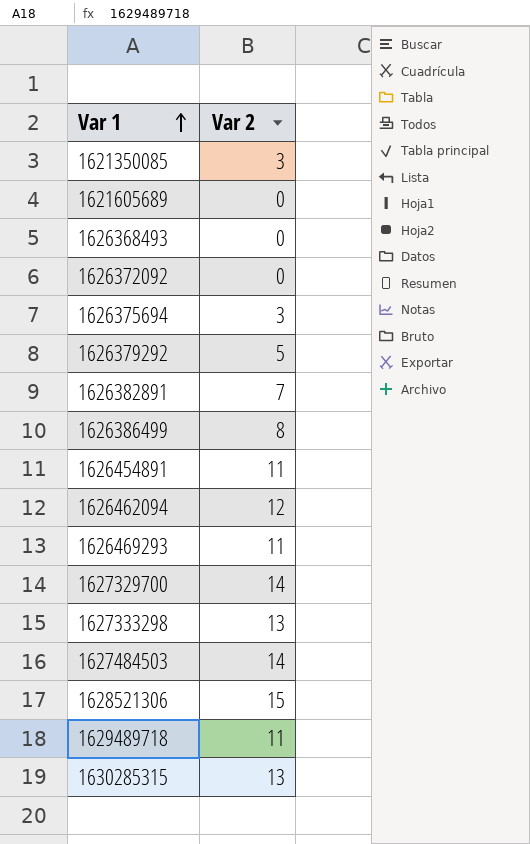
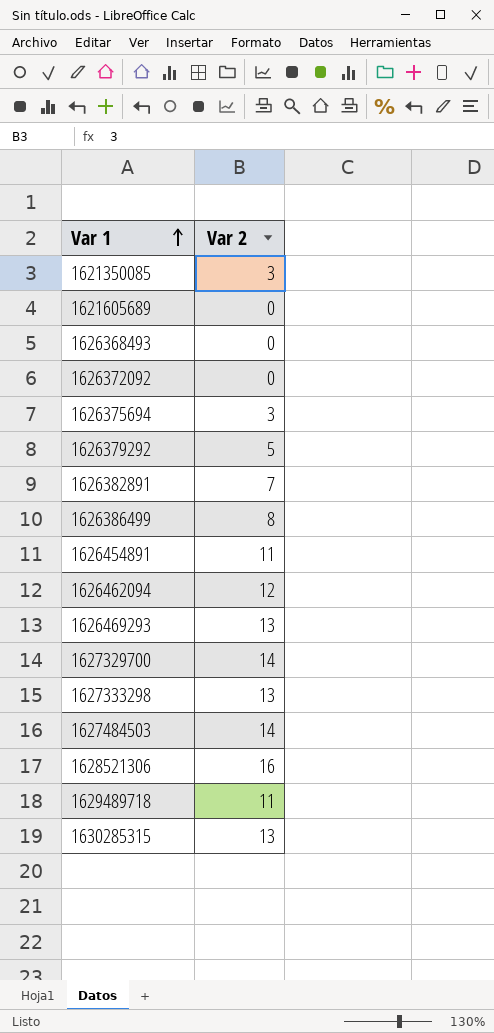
1626469293 | Var 2: 11 -> 13
1628521306 | Var 2: 15 -> 16

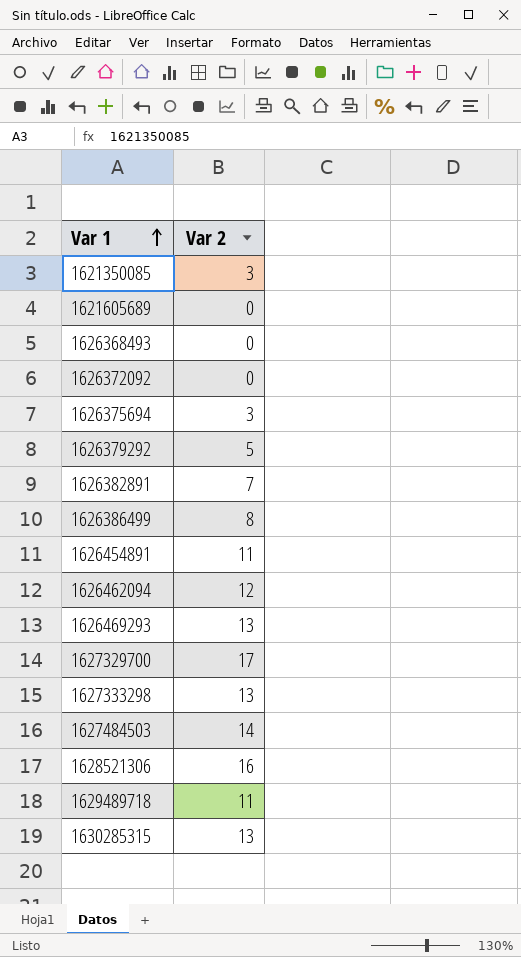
1627329700 | Var 2: 14 -> 17

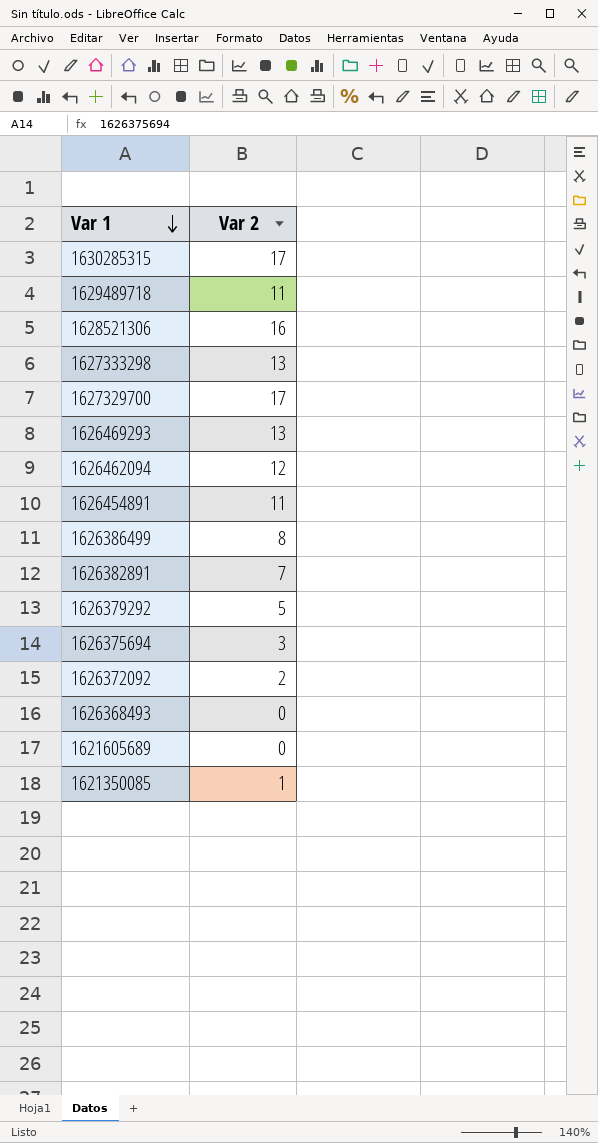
row order: Var 1 ascending -> Var 1 descending
row 1627484503: 14 -> none
1630285315 | Var 2: 13 -> 17
1626372092 | Var 2: 0 -> 2
1621350085 | Var 2: 3 -> 1

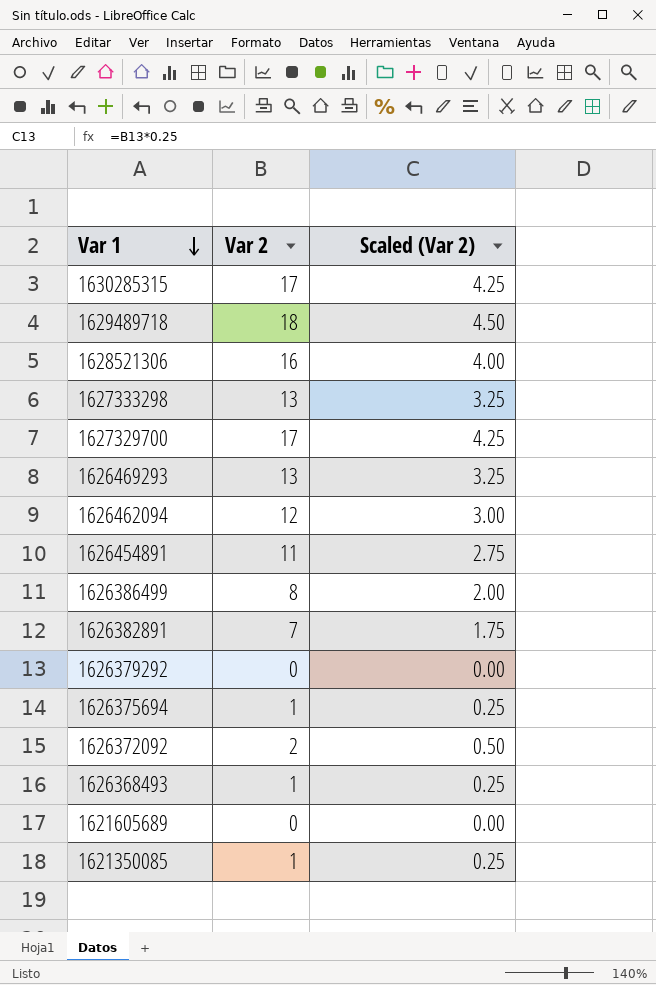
column Scaled (Var 2) | formula: none -> [Var 2] * 0.25
1629489718 | Var 2: 11 -> 18
1626379292 | Var 2: 5 -> 0
1626375694 | Var 2: 3 -> 1
1626368493 | Var 2: 0 -> 1

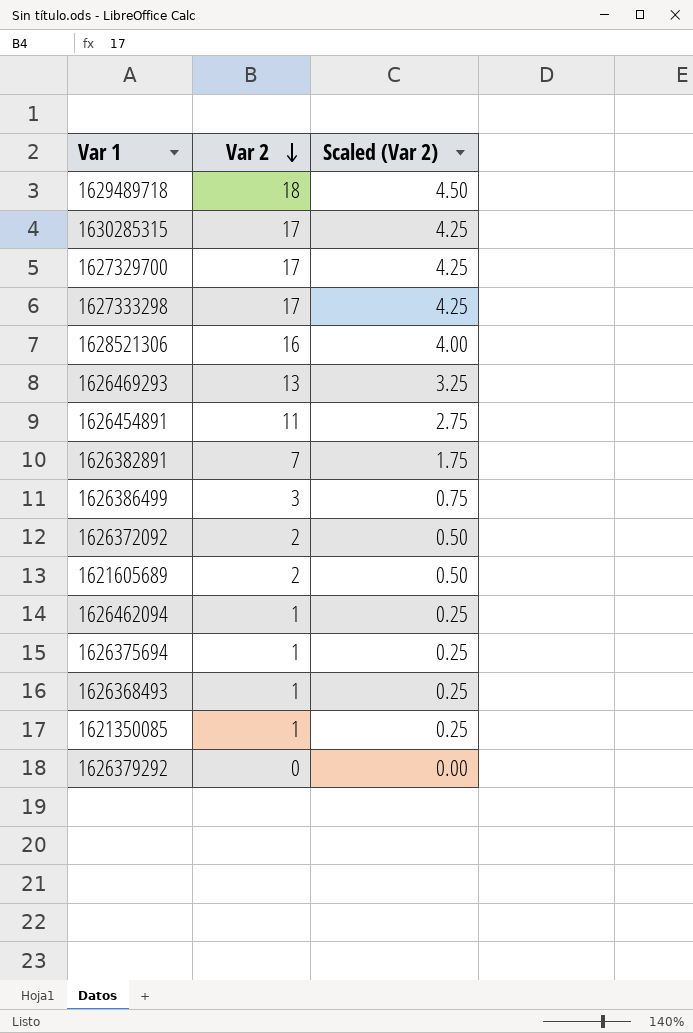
row order: Var 1 descending -> Var 2 descending
1627333298 | Var 2: 13 -> 17
1627333298 | Scaled (Var 2): 3.25 -> 4.25
1626386499 | Var 2: 8 -> 3
1626386499 | Scaled (Var 2): 2.00 -> 0.75
1621605689 | Var 2: 0 -> 2
1621605689 | Scaled (Var 2): 0.00 -> 0.50
1626462094 | Var 2: 12 -> 1
1626462094 | Scaled (Var 2): 3.00 -> 0.25

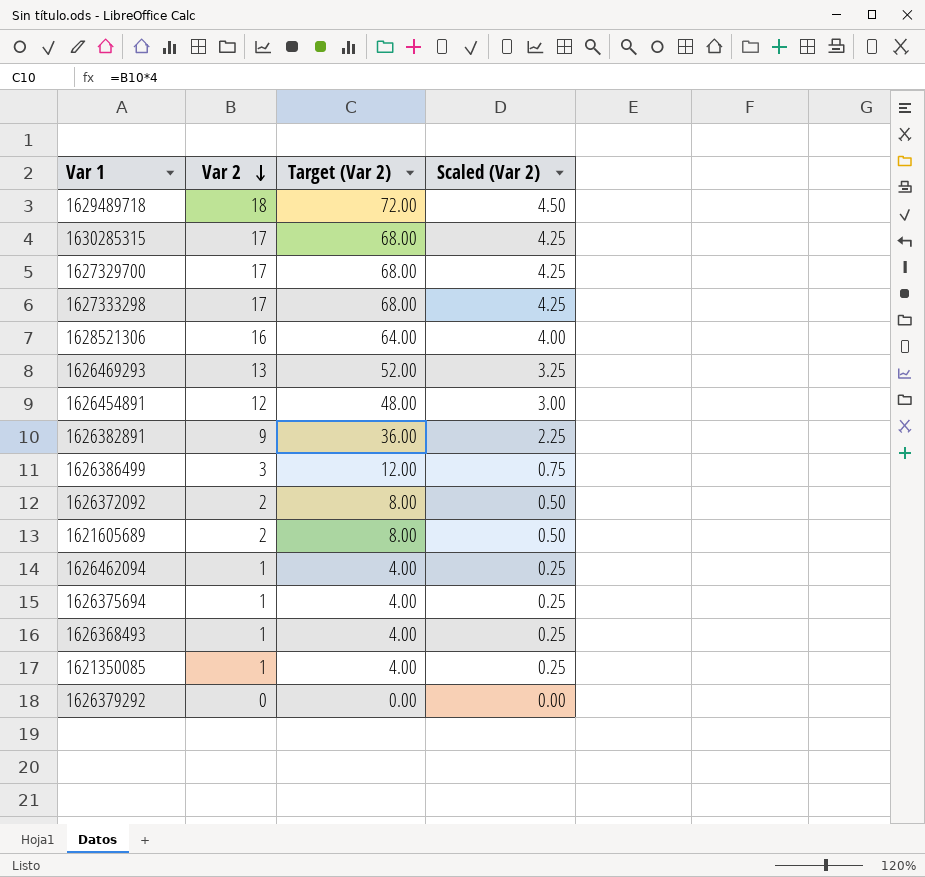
column Target (Var 2) | formula: none -> [Var 2] * 4
1626454891 | Var 2: 11 -> 12
1626454891 | Scaled (Var 2): 2.75 -> 3.00
1626382891 | Var 2: 7 -> 9
1626382891 | Scaled (Var 2): 1.75 -> 2.25

